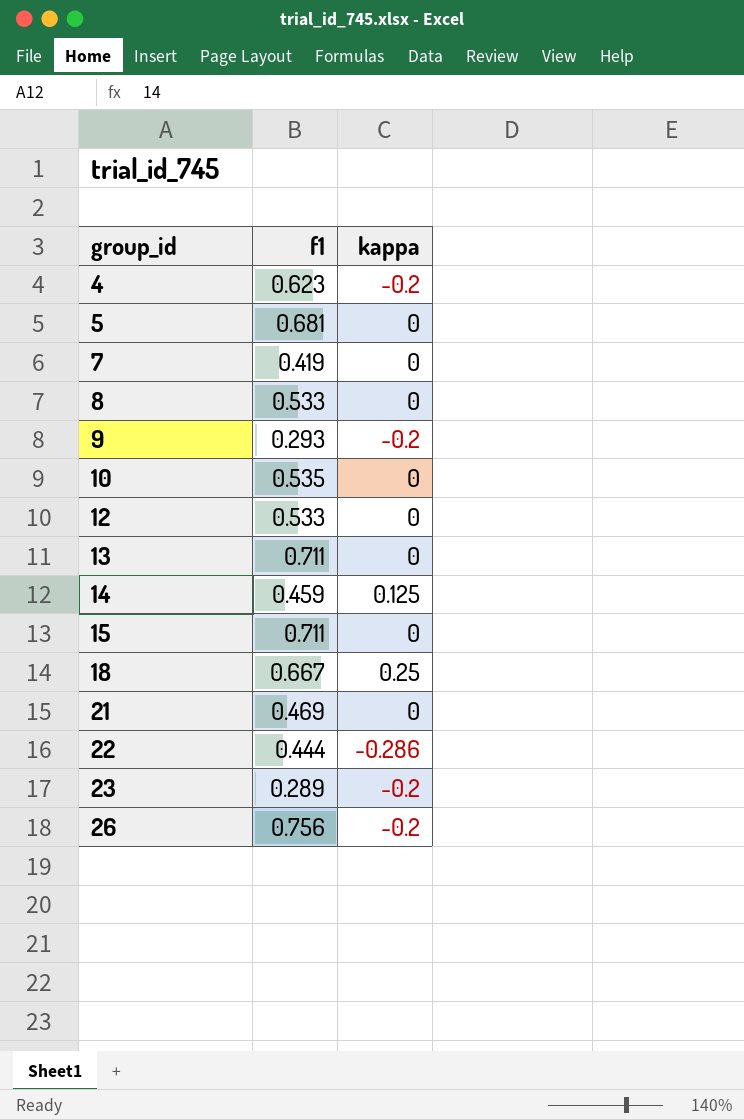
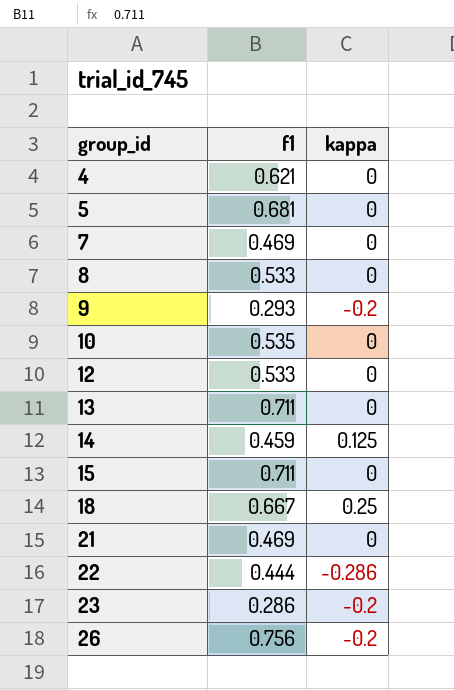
4 | f1: 0.623 -> 0.621
4 | kappa: -0.2 -> 0
7 | f1: 0.419 -> 0.469
23 | f1: 0.289 -> 0.286

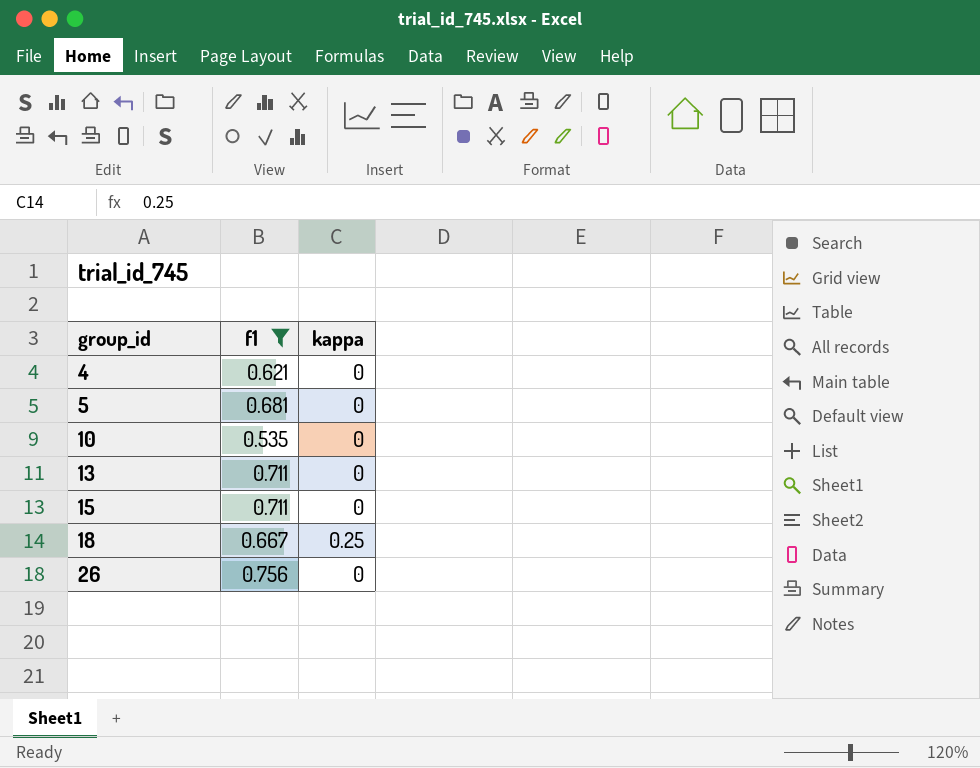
filter: none -> f1 >= 0.535
26 | kappa: -0.2 -> 0

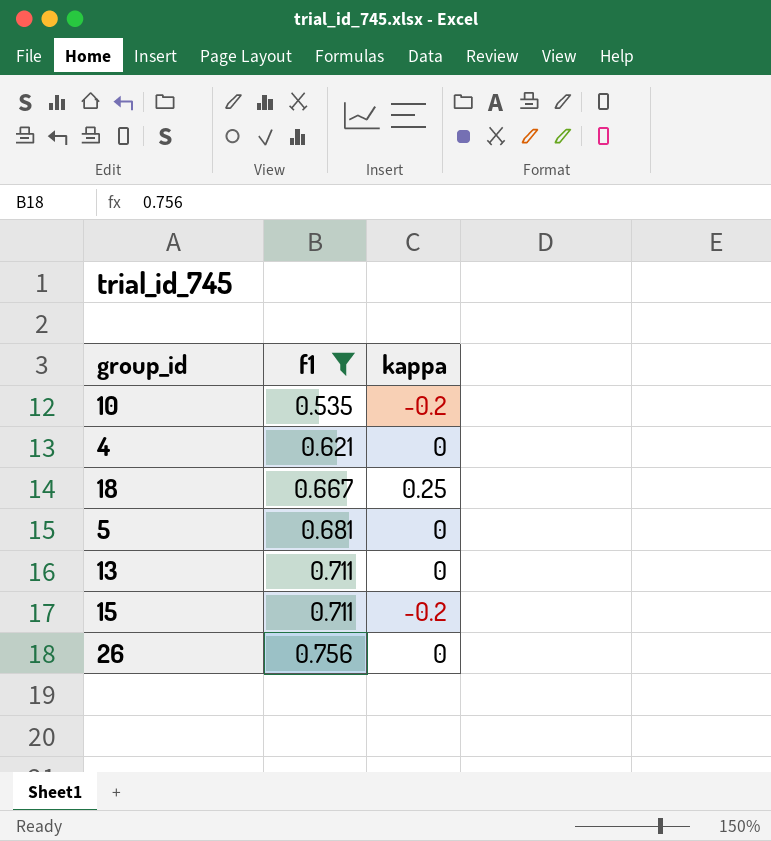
row order: group_id ascending -> f1 ascending
10 | kappa: 0 -> -0.2
15 | kappa: 0 -> -0.2

